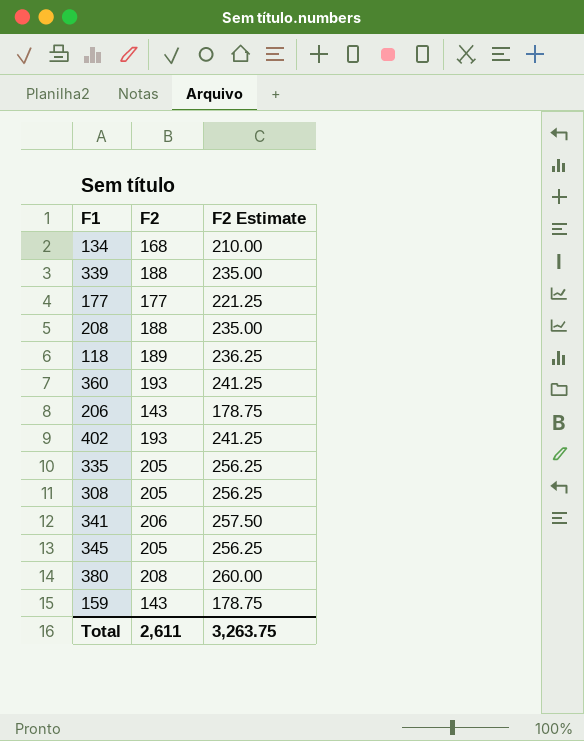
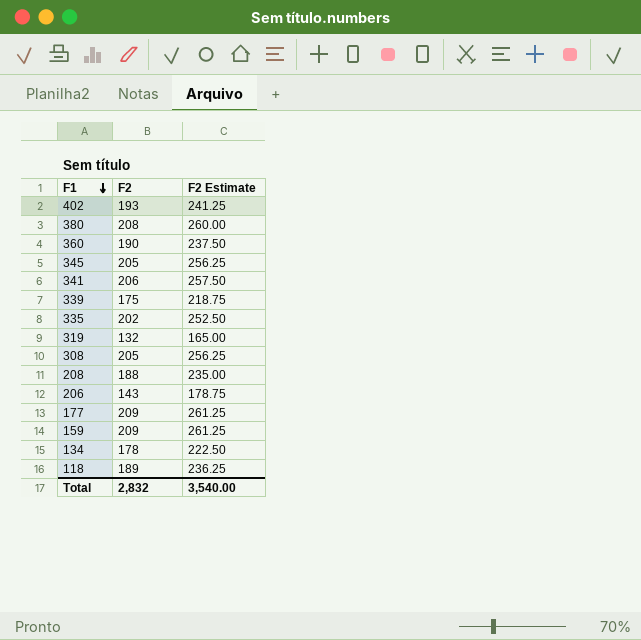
row order: none -> F1 descending
360 | F2: 193 -> 190
360 | F2 Estimate: 241.25 -> 237.50
339 | F2: 188 -> 175
339 | F2 Estimate: 235.00 -> 218.75
335 | F2: 205 -> 202
335 | F2 Estimate: 256.25 -> 252.50
row 319: none -> 132 | 165.00
177 | F2: 177 -> 209
177 | F2 Estimate: 221.25 -> 261.25
159 | F2: 143 -> 209
159 | F2 Estimate: 178.75 -> 261.25
134 | F2: 168 -> 178
134 | F2 Estimate: 210.00 -> 222.50
Total | F2: 2,611 -> 2,832
Total | F2 Estimate: 3,263.75 -> 3,540.00

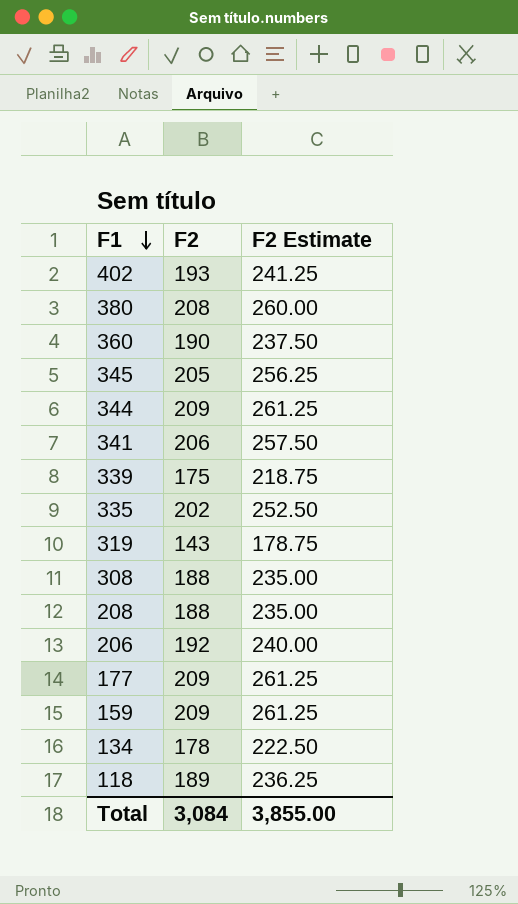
row 344: none -> 209 | 261.25
319 | F2: 132 -> 143
319 | F2 Estimate: 165.00 -> 178.75
308 | F2: 205 -> 188
308 | F2 Estimate: 256.25 -> 235.00
206 | F2: 143 -> 192
206 | F2 Estimate: 178.75 -> 240.00
Total | F2: 2,832 -> 3,084
Total | F2 Estimate: 3,540.00 -> 3,855.00

